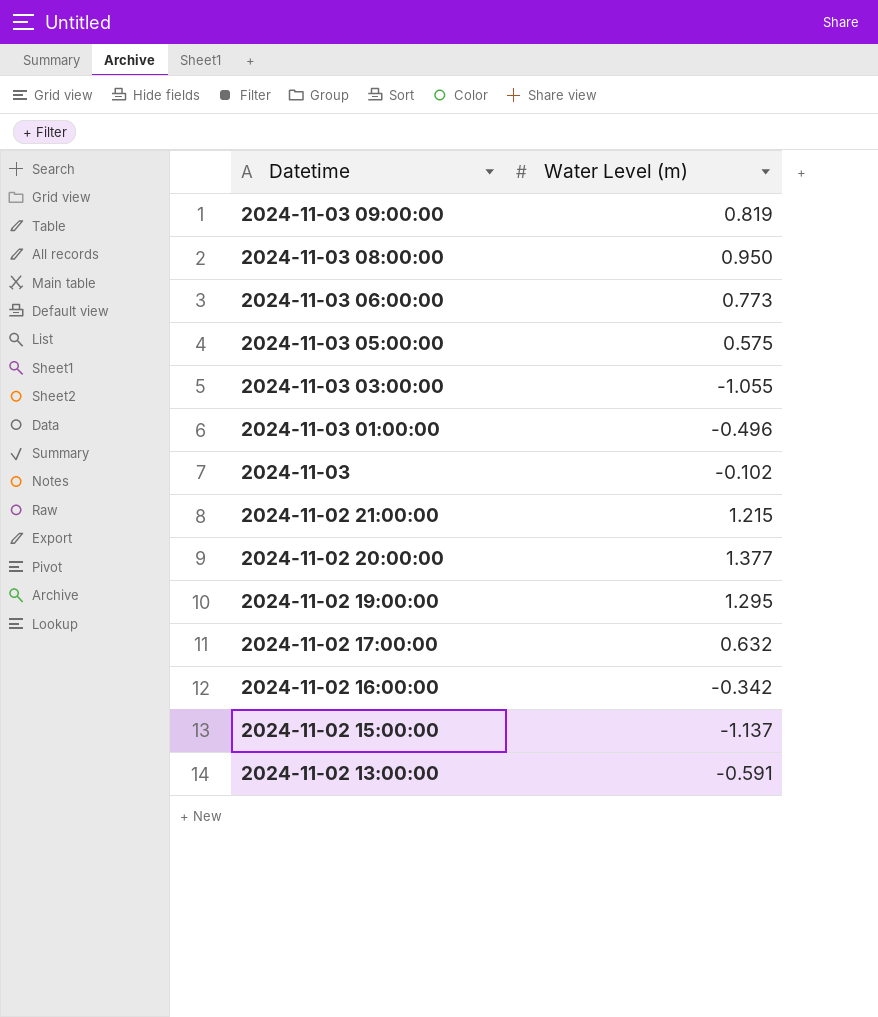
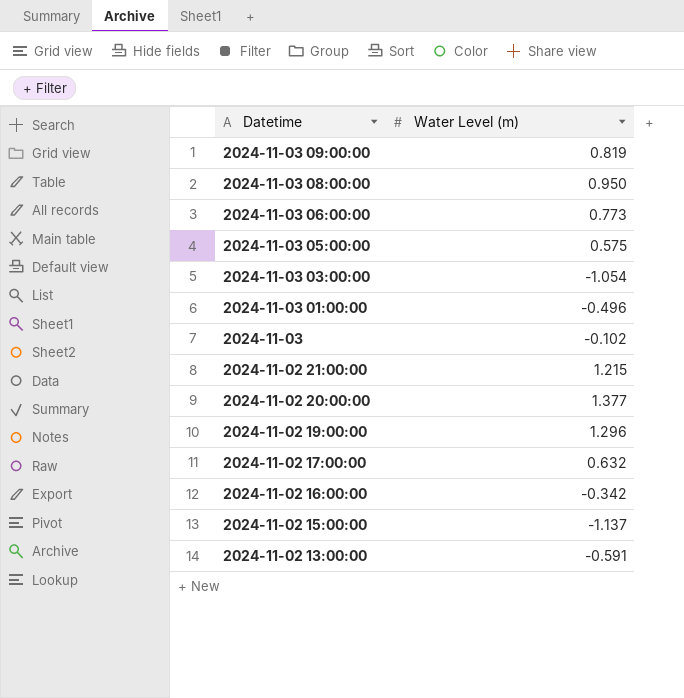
2024-11-03 03:00:00 | Water Level (m): -1.055 -> -1.054
2024-11-02 19:00:00 | Water Level (m): 1.295 -> 1.296

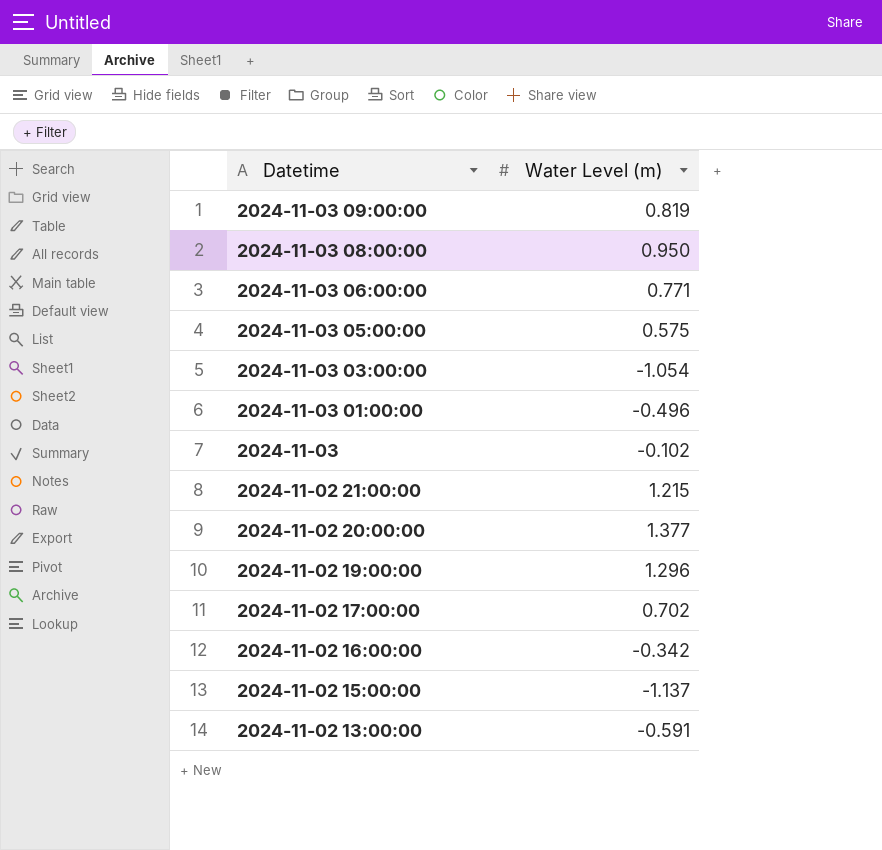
2024-11-03 06:00:00 | Water Level (m): 0.773 -> 0.771
2024-11-02 17:00:00 | Water Level (m): 0.632 -> 0.702

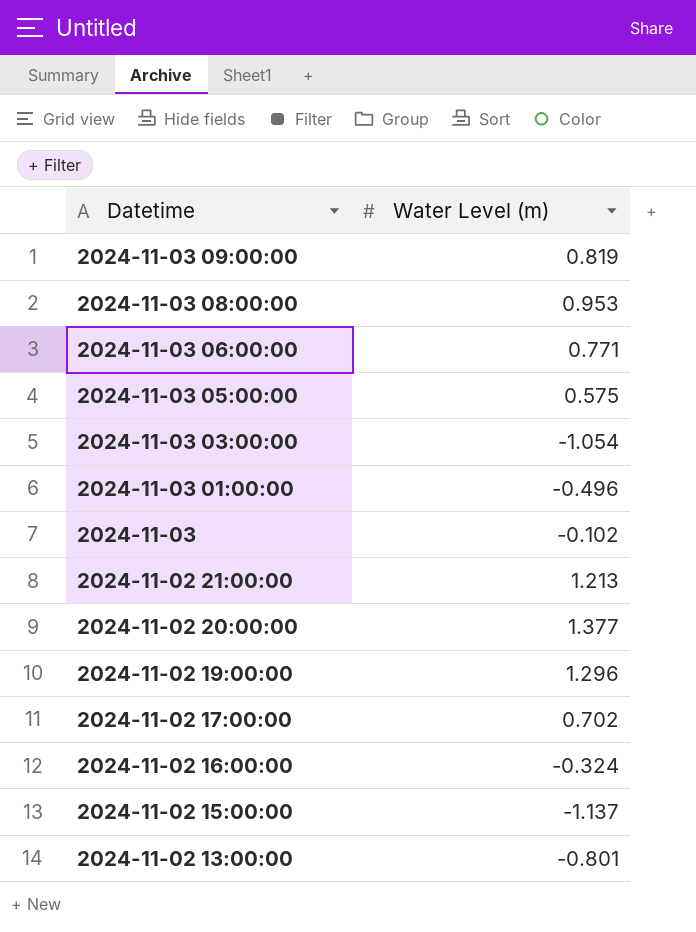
2024-11-03 08:00:00 | Water Level (m): 0.950 -> 0.953
2024-11-02 21:00:00 | Water Level (m): 1.215 -> 1.213
2024-11-02 16:00:00 | Water Level (m): -0.342 -> -0.324
2024-11-02 13:00:00 | Water Level (m): -0.591 -> -0.801

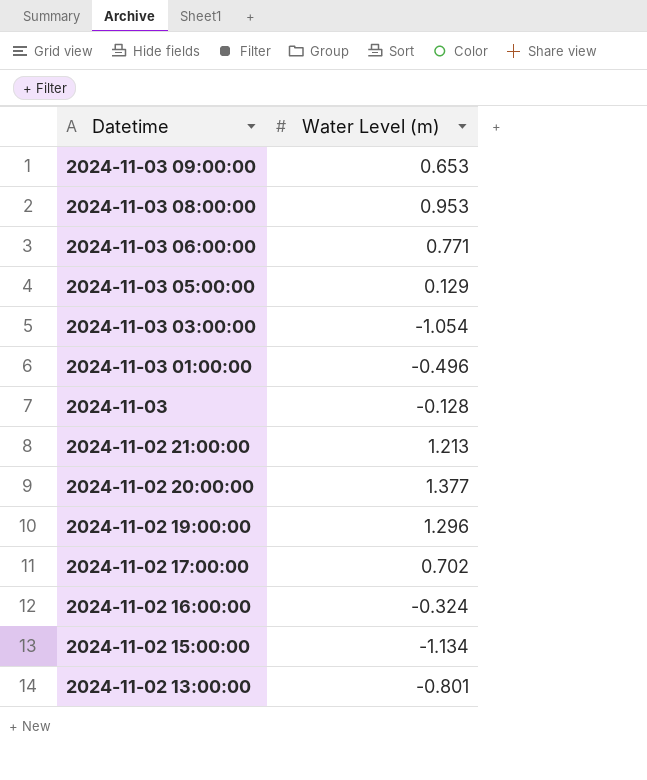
2024-11-03 09:00:00 | Water Level (m): 0.819 -> 0.653
2024-11-03 05:00:00 | Water Level (m): 0.575 -> 0.129
2024-11-03 | Water Level (m): -0.102 -> -0.128
2024-11-02 15:00:00 | Water Level (m): -1.137 -> -1.134

